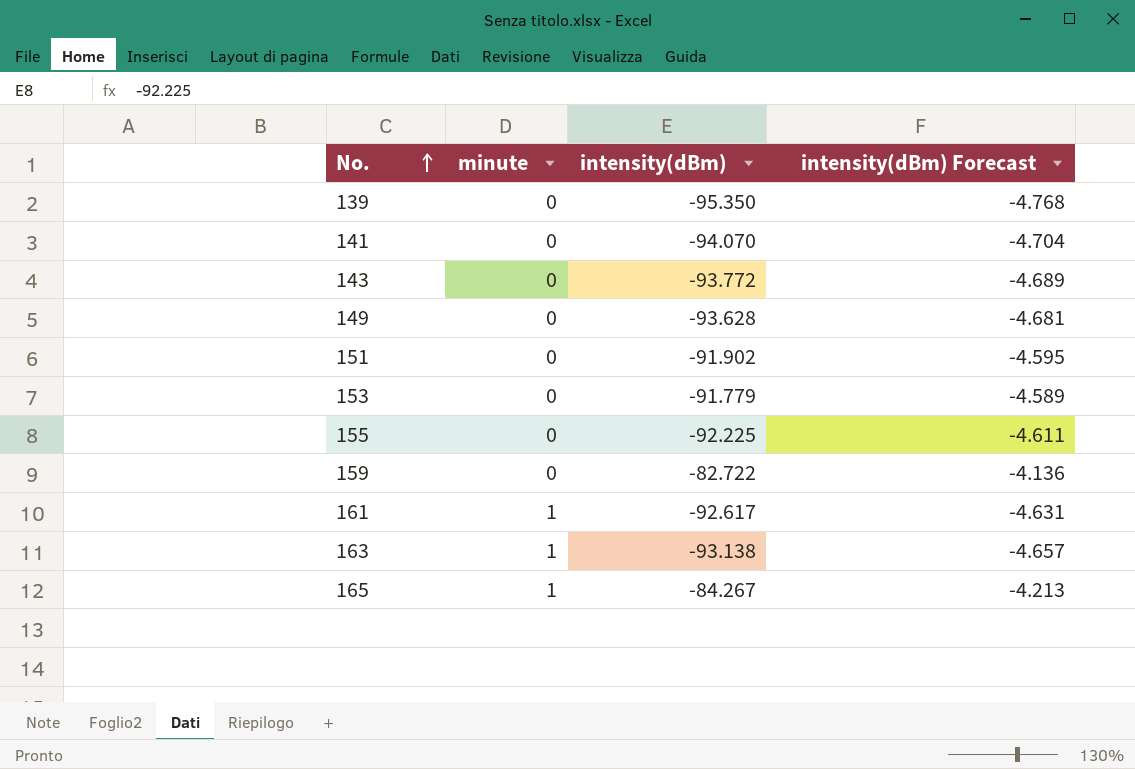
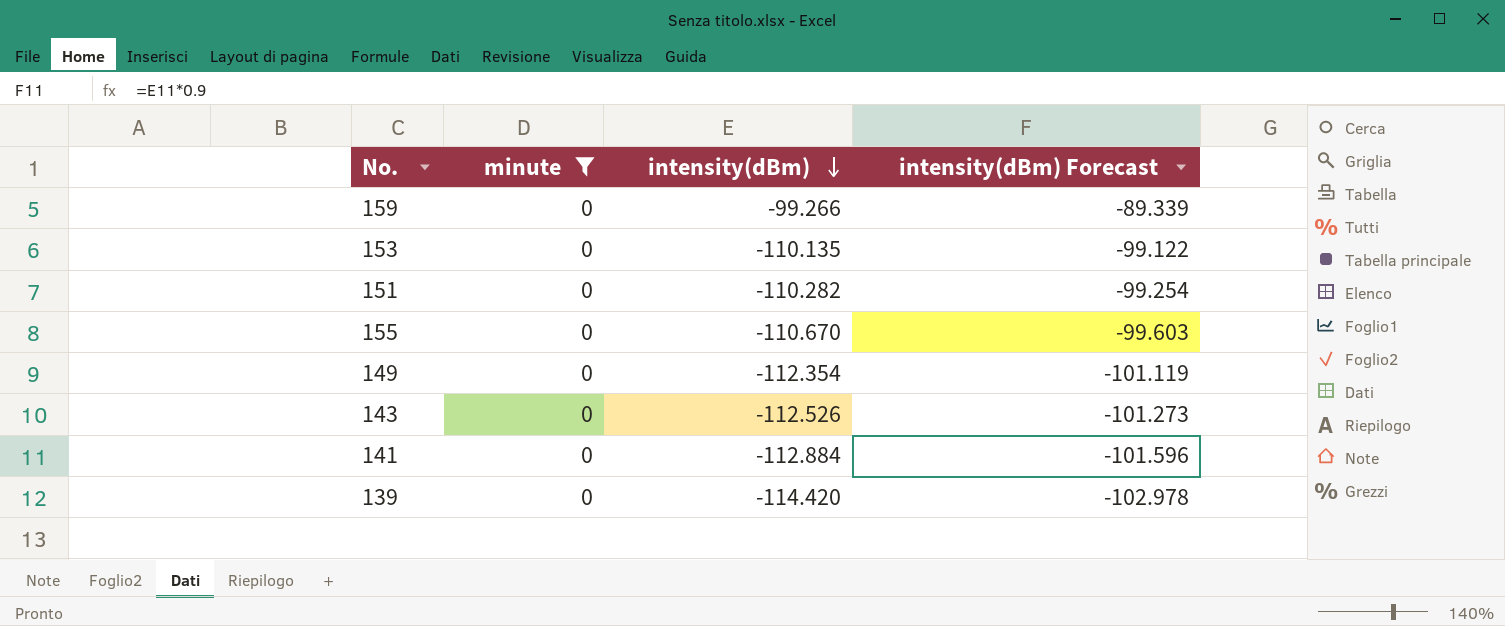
filter: none -> minute = 0
row order: No. ascending -> intensity(dBm) descending
column intensity(dBm) Forecast | formula: [intensity(dBm)] * 0.05 -> [intensity(dBm)] * 0.9
159 | intensity(dBm): -82.722 -> -99.266
153 | intensity(dBm): -91.779 -> -110.135
151 | intensity(dBm): -91.902 -> -110.282
155 | intensity(dBm): -92.225 -> -110.670
149 | intensity(dBm): -93.628 -> -112.354
143 | intensity(dBm): -93.772 -> -112.526
141 | intensity(dBm): -94.070 -> -112.884
139 | intensity(dBm): -95.350 -> -114.420

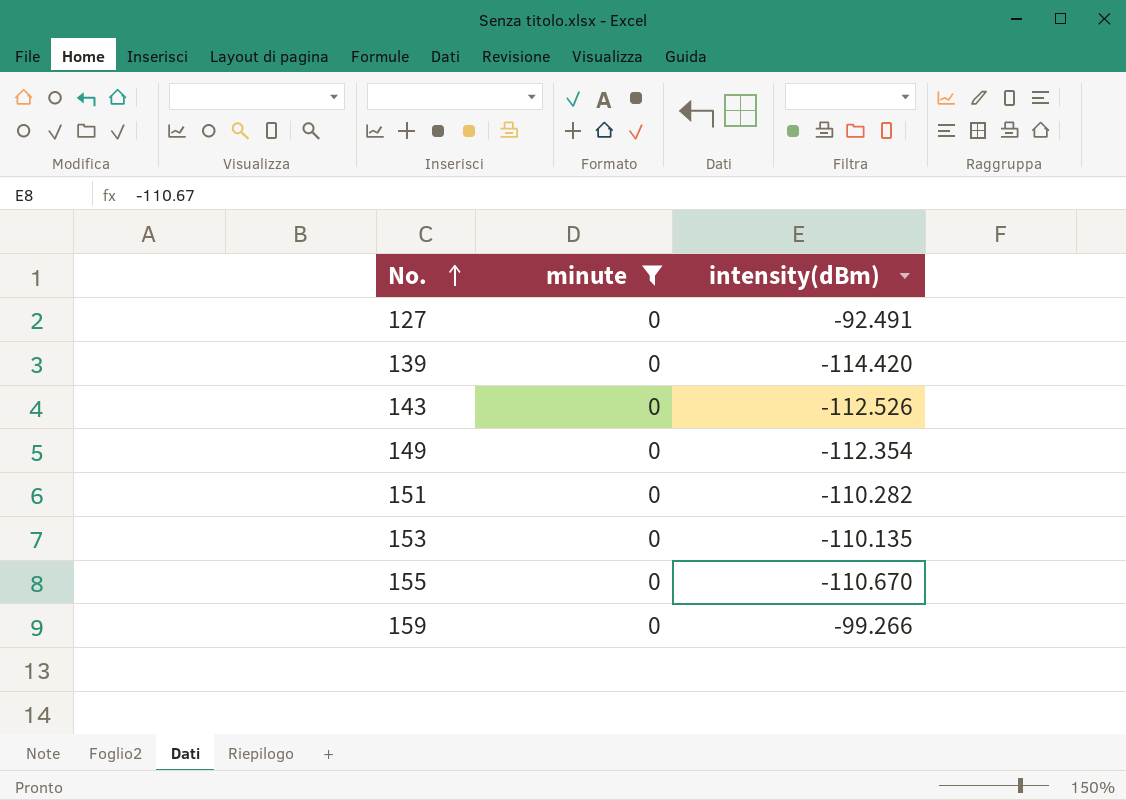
row order: intensity(dBm) descending -> No. ascending
column intensity(dBm) Forecast | formula: [intensity(dBm)] * 0.9 -> none
row 141: 0 | -112.884 | -101.596 -> none
row 127: none -> 0 | -92.491

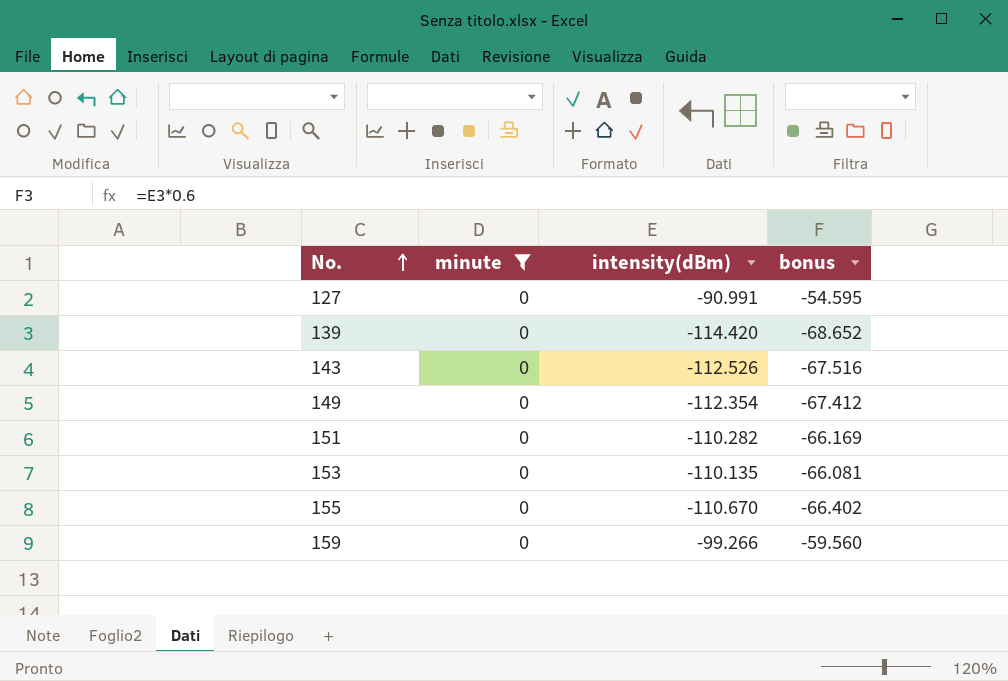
column bonus | formula: none -> [intensity(dBm)] * 0.6
127 | intensity(dBm): -92.491 -> -90.991

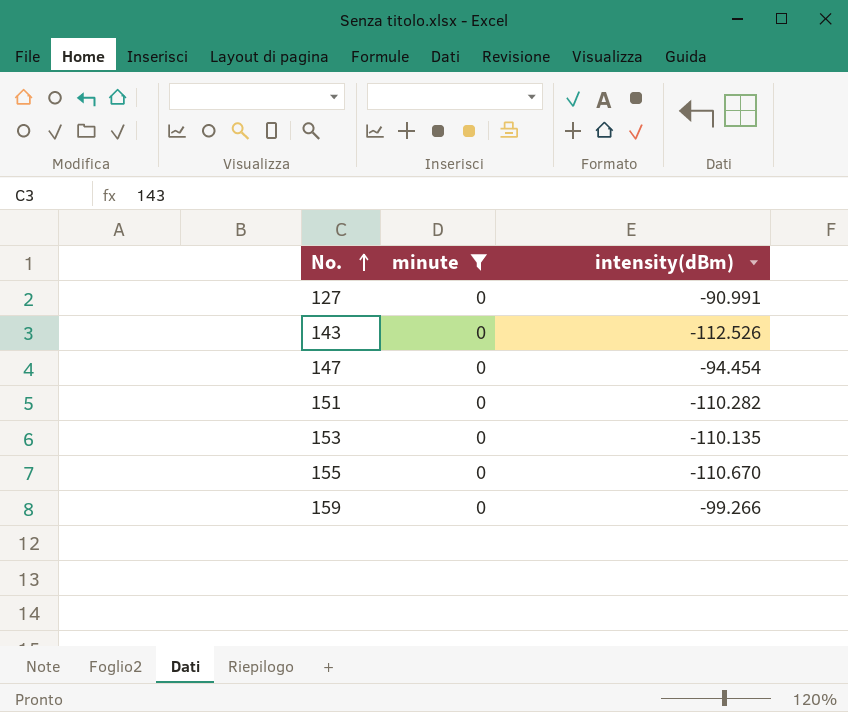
column bonus | formula: [intensity(dBm)] * 0.6 -> none
row 139: 0 | -114.420 | -68.652 -> none
row 149: 0 | -112.354 | -67.412 -> none
row 147: none -> 0 | -94.454

